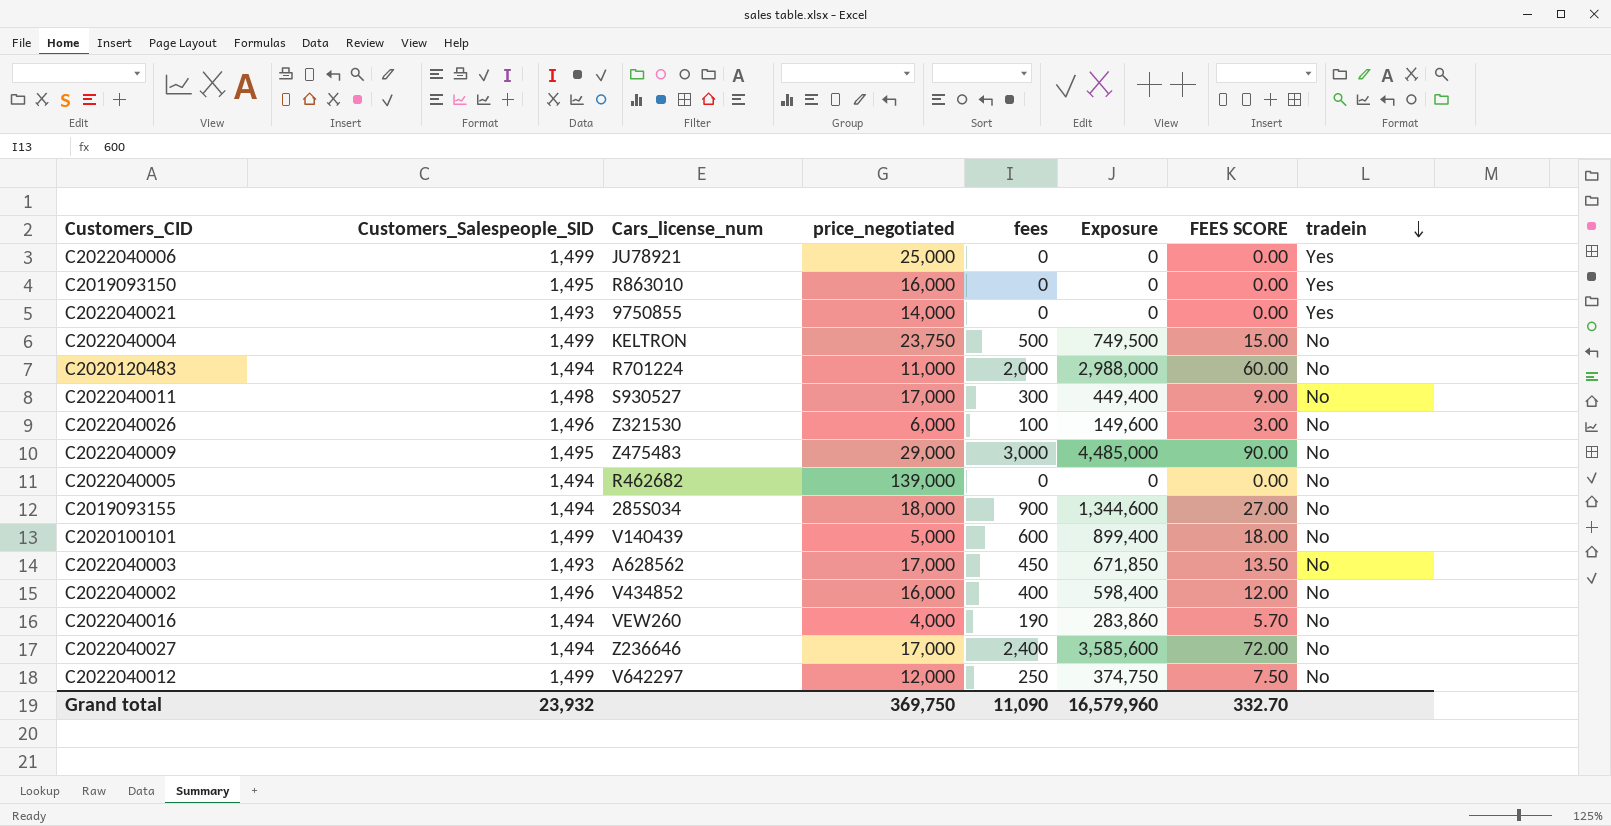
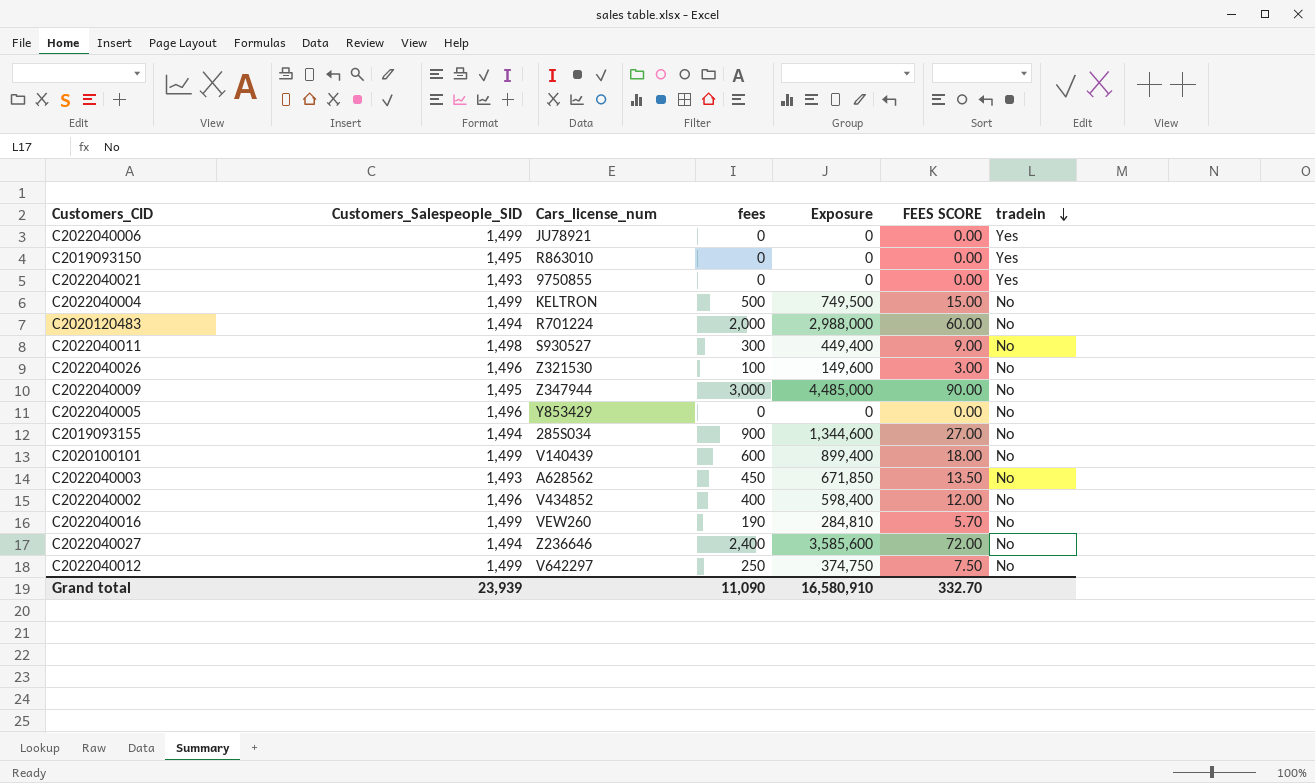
column price_negotiated | position: 4 -> none
C2022040009 | Cars_license_num: Z475483 -> Z347944
C2022040005 | Customers_Salespeople_SID: 1,494 -> 1,496
C2022040005 | Cars_license_num: R462682 -> Y853429
C2022040016 | Customers_Salespeople_SID: 1,494 -> 1,499
C2022040016 | Exposure: 283,860 -> 284,810
Grand total | Customers_Salespeople_SID: 23,932 -> 23,939
Grand total | Exposure: 16,579,960 -> 16,580,910

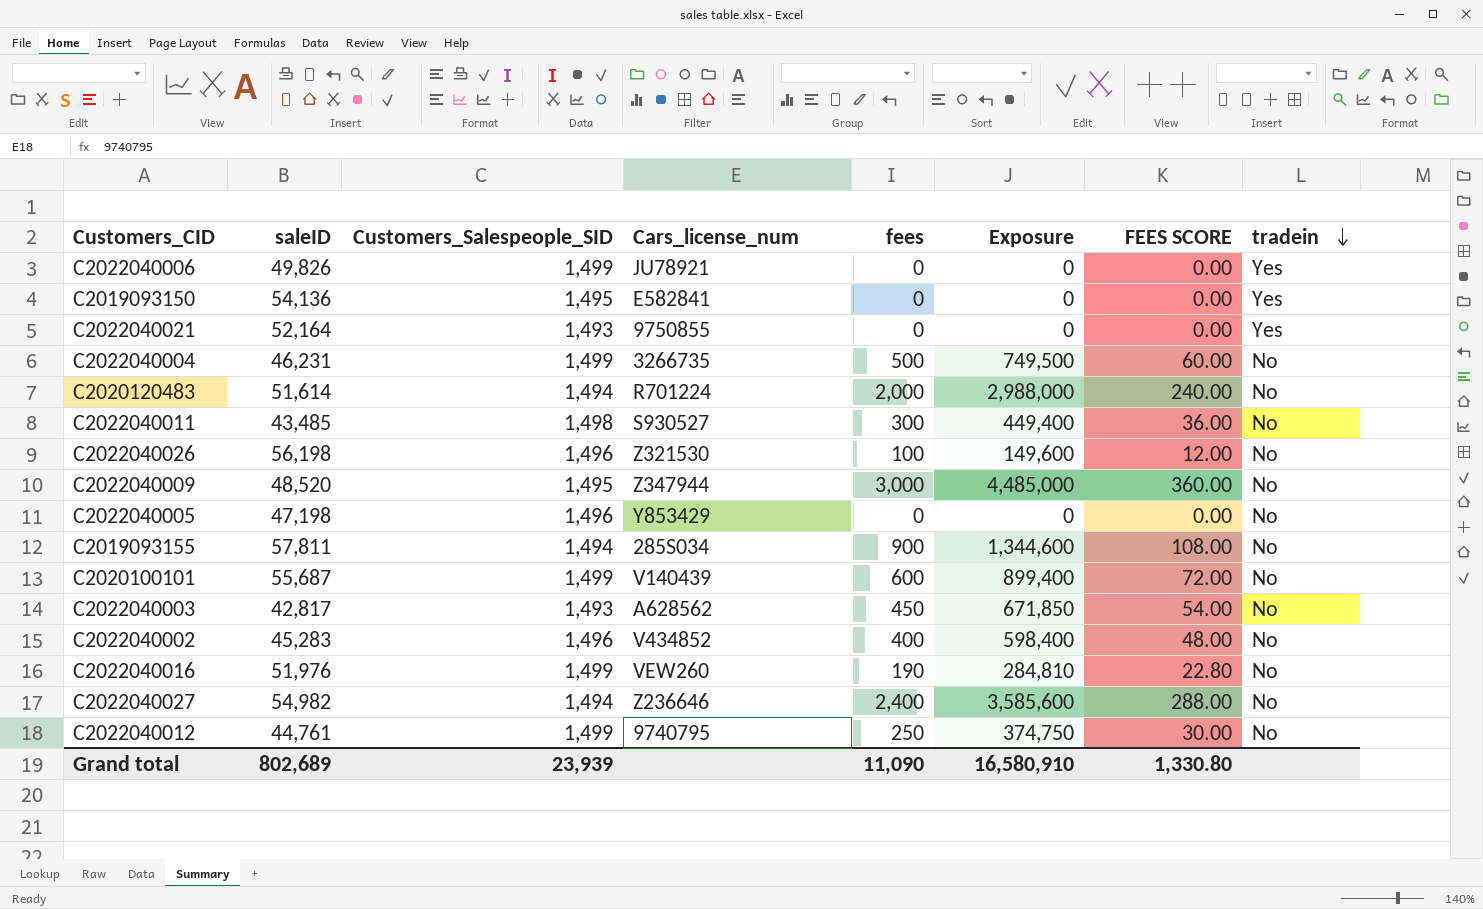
column saleID | position: none -> 2
column FEES SCORE | formula: [fees] * 0.03 -> [fees] * 0.12
C2019093150 | Cars_license_num: R863010 -> E582841
C2022040004 | Cars_license_num: KELTRON -> 3266735
C2022040012 | Cars_license_num: V642297 -> 9740795
Grand total | FEES SCORE: 332.70 -> 1,330.80

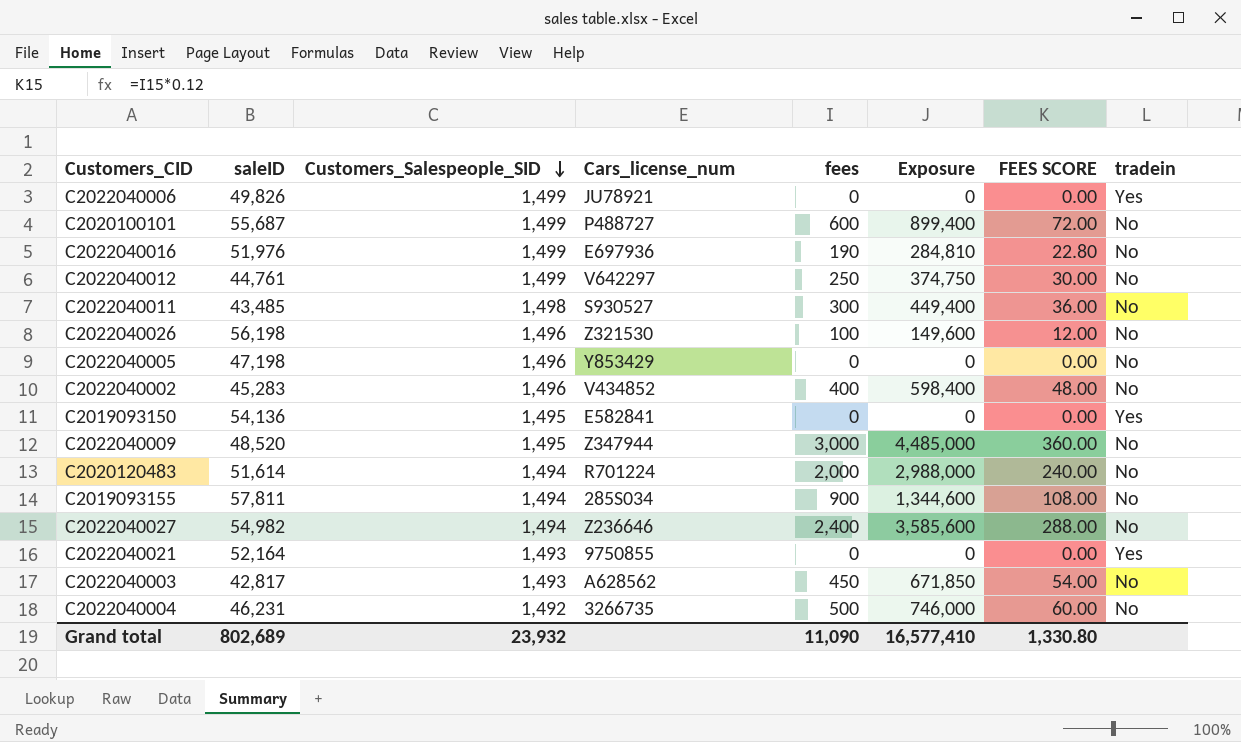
row order: tradein descending -> Customers_Salespeople_SID descending
C2020100101 | Cars_license_num: V140439 -> P488727
C2022040016 | Cars_license_num: VEW260 -> E697936
C2022040012 | Cars_license_num: 9740795 -> V642297
C2022040004 | Customers_Salespeople_SID: 1,499 -> 1,492
C2022040004 | Exposure: 749,500 -> 746,000
Grand total | Customers_Salespeople_SID: 23,939 -> 23,932
Grand total | Exposure: 16,580,910 -> 16,577,410

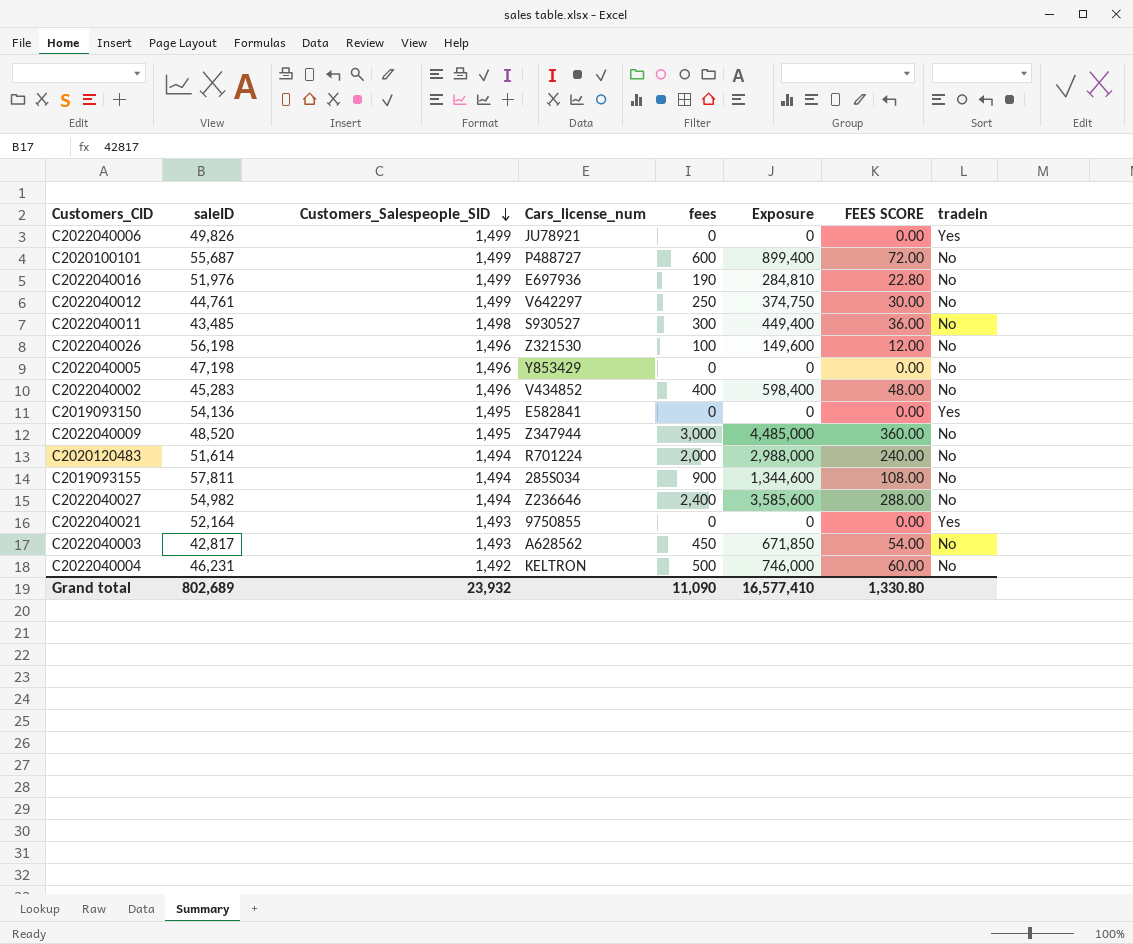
C2022040004 | Cars_license_num: 3266735 -> KELTRON

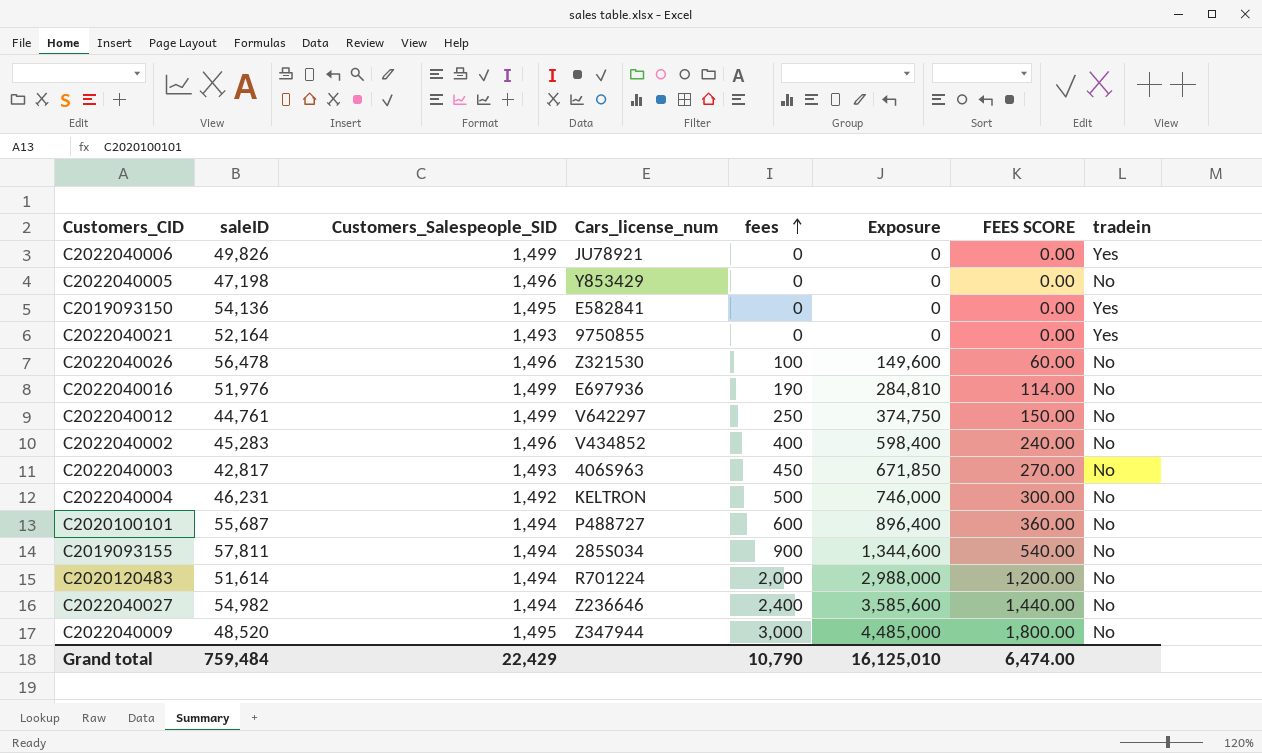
row order: Customers_Salespeople_SID descending -> fees ascending
column FEES SCORE | formula: [fees] * 0.12 -> [fees] * 0.6
row C2022040011: 43,485 | 1,498 | S930527 | 300 | 449,400 | 36.00 | No -> none
C2022040026 | saleID: 56,198 -> 56,478
C2022040003 | Cars_license_num: A628562 -> 406S963
C2020100101 | Customers_Salespeople_SID: 1,499 -> 1,494
C2020100101 | Exposure: 899,400 -> 896,400
Grand total | saleID: 802,689 -> 759,484
Grand total | Customers_Salespeople_SID: 23,932 -> 22,429
Grand total | fees: 11,090 -> 10,790
Grand total | Exposure: 16,577,410 -> 16,125,010
Grand total | FEES SCORE: 1,330.80 -> 6,474.00

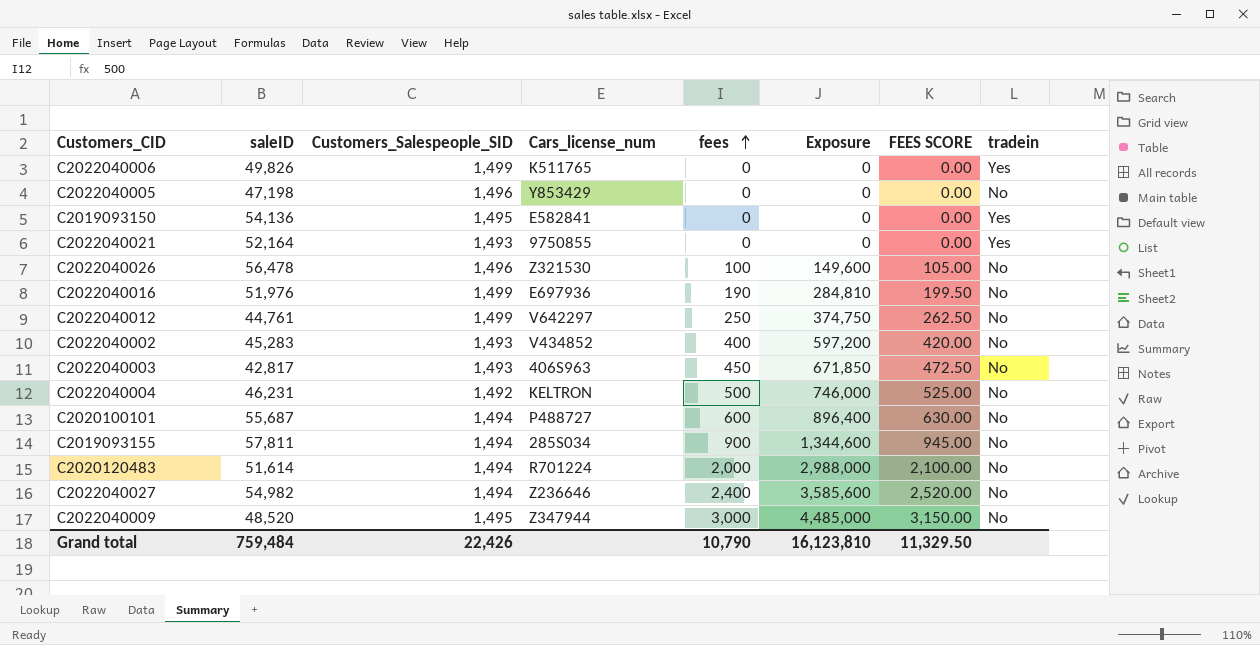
column FEES SCORE | formula: [fees] * 0.6 -> [fees] * 1.05
C2022040006 | Cars_license_num: JU78921 -> K511765
C2022040002 | Customers_Salespeople_SID: 1,496 -> 1,493
C2022040002 | Exposure: 598,400 -> 597,200
Grand total | Customers_Salespeople_SID: 22,429 -> 22,426
Grand total | Exposure: 16,125,010 -> 16,123,810
Grand total | FEES SCORE: 6,474.00 -> 11,329.50

